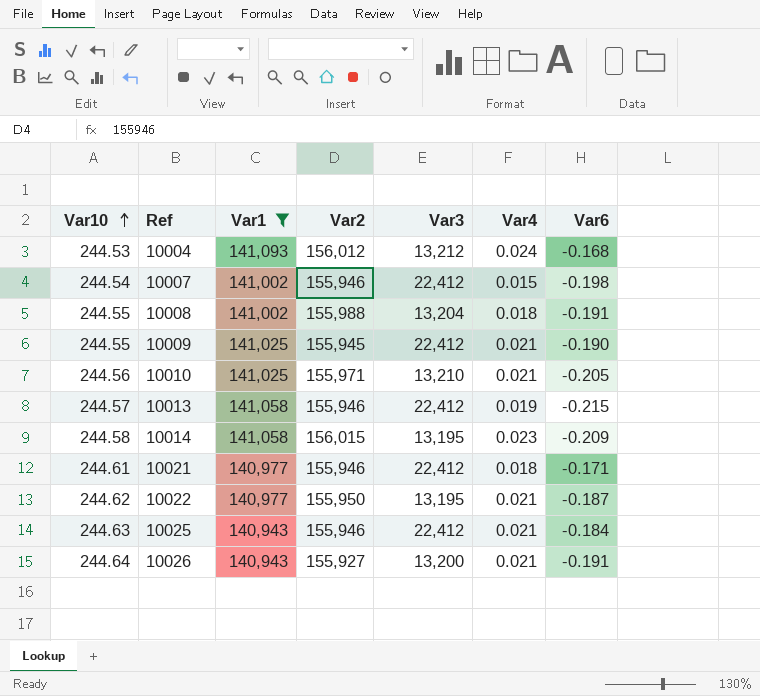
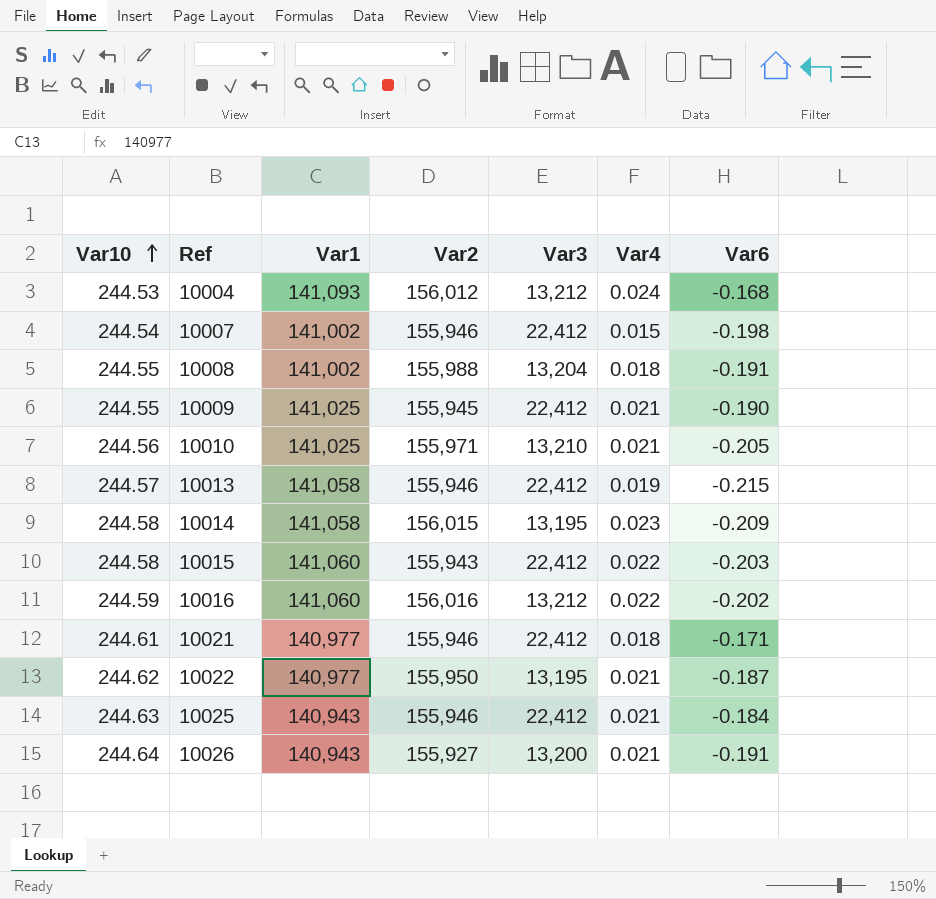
filter: Var1 != 141,060 -> none

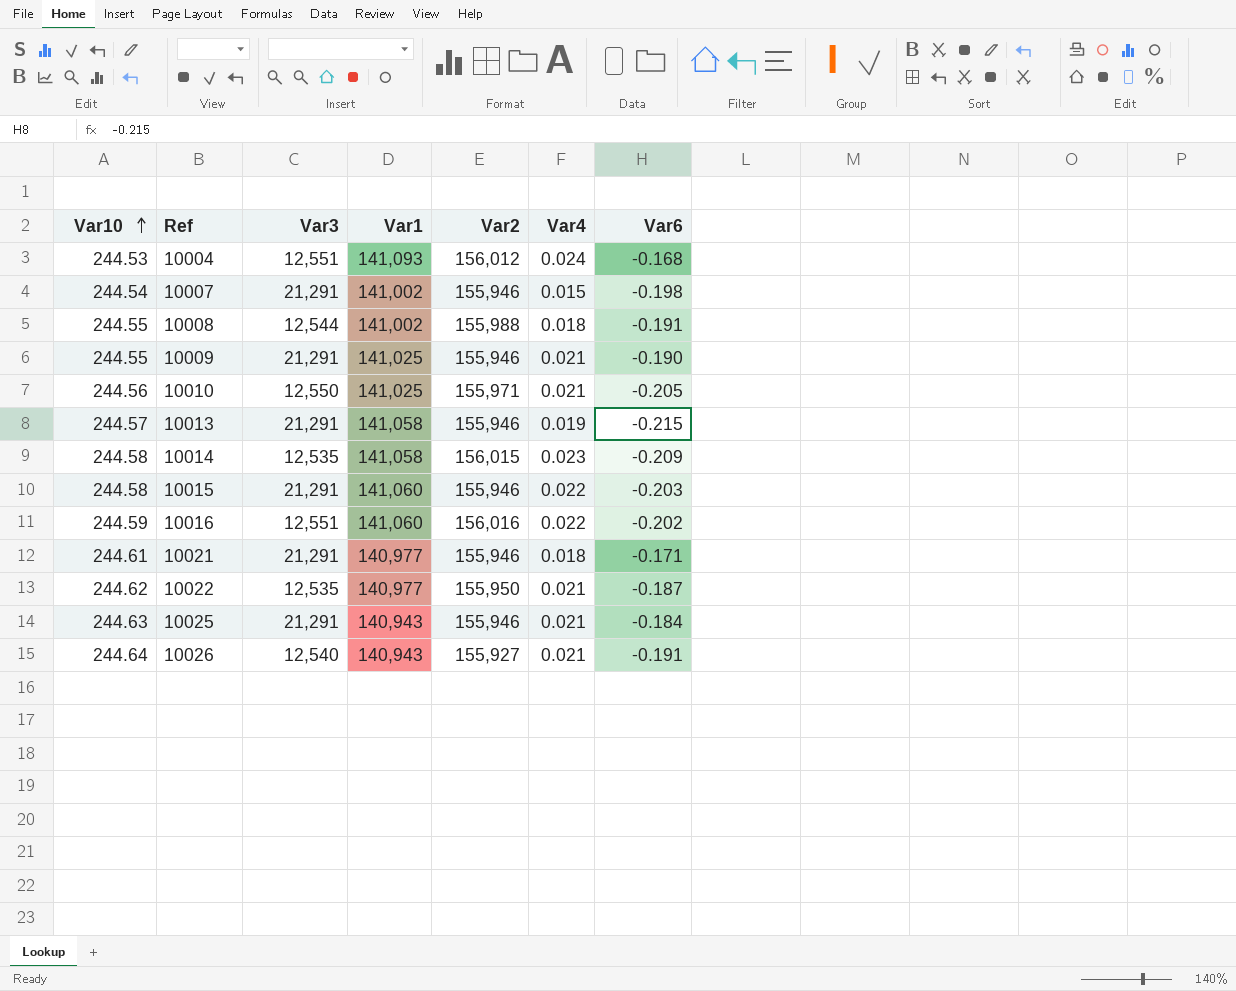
column Var3 | position: 5 -> 3
10004 | Var3: 13,212 -> 12,551
10007 | Var3: 22,412 -> 21,291
10008 | Var3: 13,204 -> 12,544
10009 | Var3: 22,412 -> 21,291
10009 | Var2: 155,945 -> 155,946
10010 | Var3: 13,210 -> 12,550
10013 | Var3: 22,412 -> 21,291
10014 | Var3: 13,195 -> 12,535
10015 | Var3: 22,412 -> 21,291
10015 | Var2: 155,943 -> 155,946
10016 | Var3: 13,212 -> 12,551
10021 | Var3: 22,412 -> 21,291
10022 | Var3: 13,195 -> 12,535
10025 | Var3: 22,412 -> 21,291
10026 | Var3: 13,200 -> 12,540

